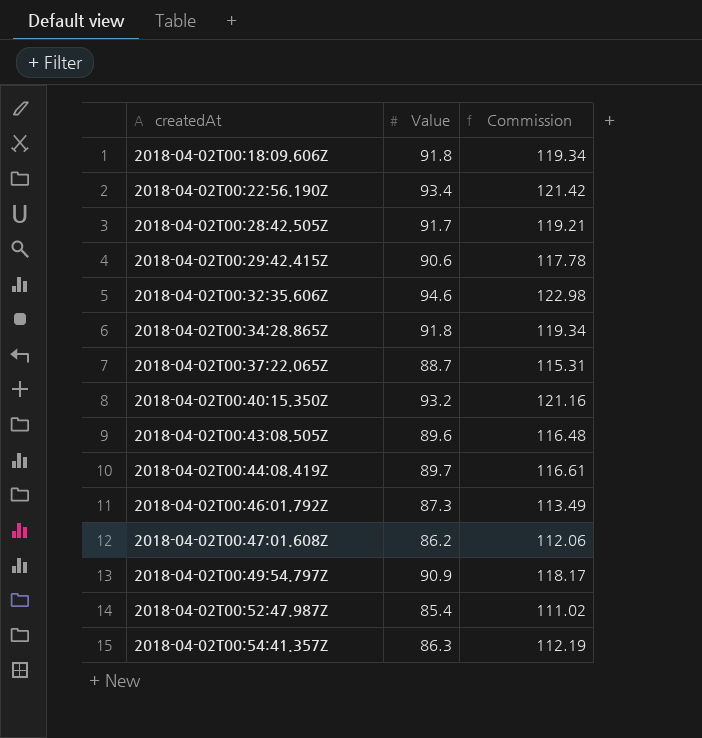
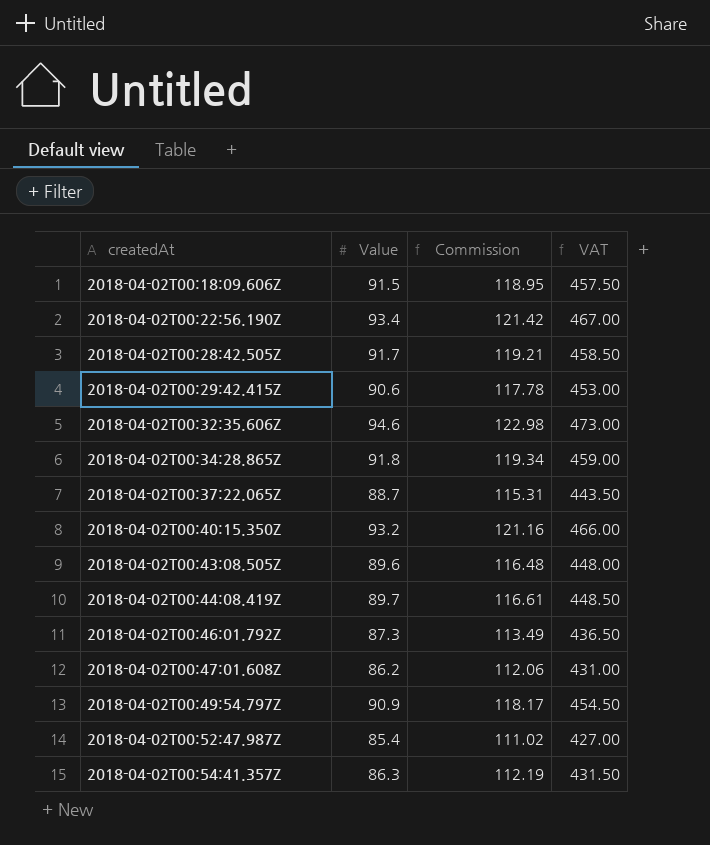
column VAT | formula: none -> [Value] * 5
2018-04-02T00:18:09.606Z | Value: 91.8 -> 91.5
2018-04-02T00:18:09.606Z | Commission: 119.34 -> 118.95

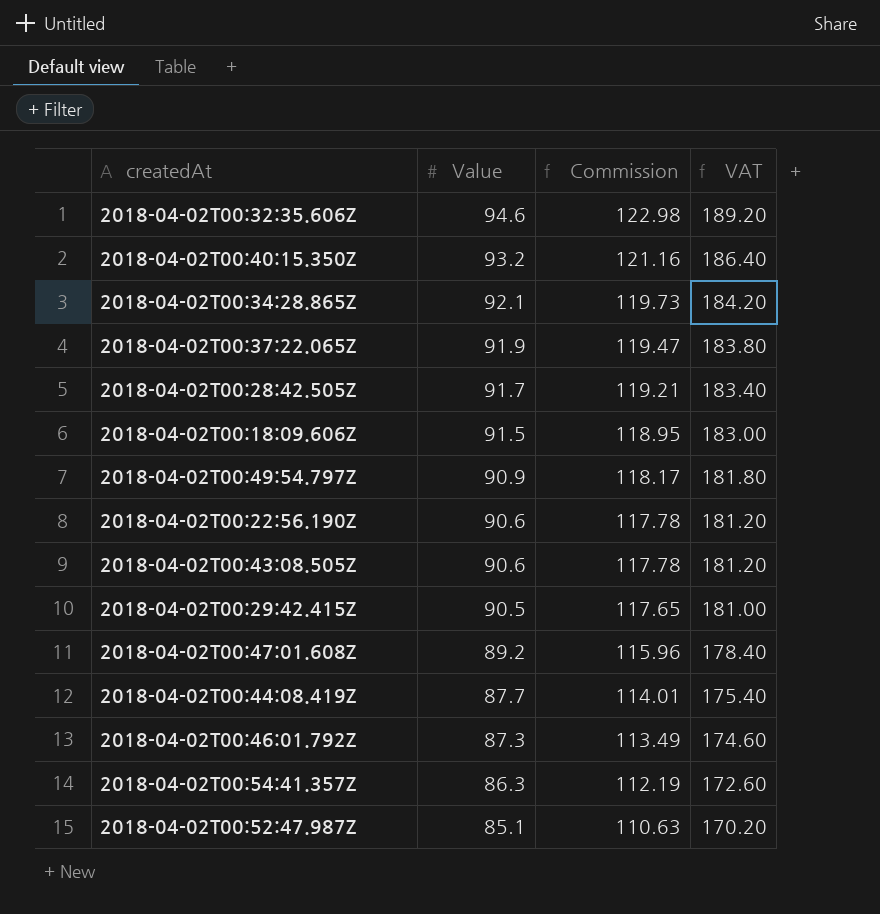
row order: createdAt ascending -> Value descending
column VAT | formula: [Value] * 5 -> [Value] * 2
2018-04-02T00:34:28.865Z | Value: 91.8 -> 92.1
2018-04-02T00:34:28.865Z | Commission: 119.34 -> 119.73
2018-04-02T00:37:22.065Z | Value: 88.7 -> 91.9
2018-04-02T00:37:22.065Z | Commission: 115.31 -> 119.47
2018-04-02T00:22:56.190Z | Value: 93.4 -> 90.6
2018-04-02T00:22:56.190Z | Commission: 121.42 -> 117.78
2018-04-02T00:43:08.505Z | Value: 89.6 -> 90.6
2018-04-02T00:43:08.505Z | Commission: 116.48 -> 117.78
2018-04-02T00:29:42.415Z | Value: 90.6 -> 90.5
2018-04-02T00:29:42.415Z | Commission: 117.78 -> 117.65
2018-04-02T00:47:01.608Z | Value: 86.2 -> 89.2
2018-04-02T00:47:01.608Z | Commission: 112.06 -> 115.96
2018-04-02T00:44:08.419Z | Value: 89.7 -> 87.7
2018-04-02T00:44:08.419Z | Commission: 116.61 -> 114.01
2018-04-02T00:52:47.987Z | Value: 85.4 -> 85.1
2018-04-02T00:52:47.987Z | Commission: 111.02 -> 110.63

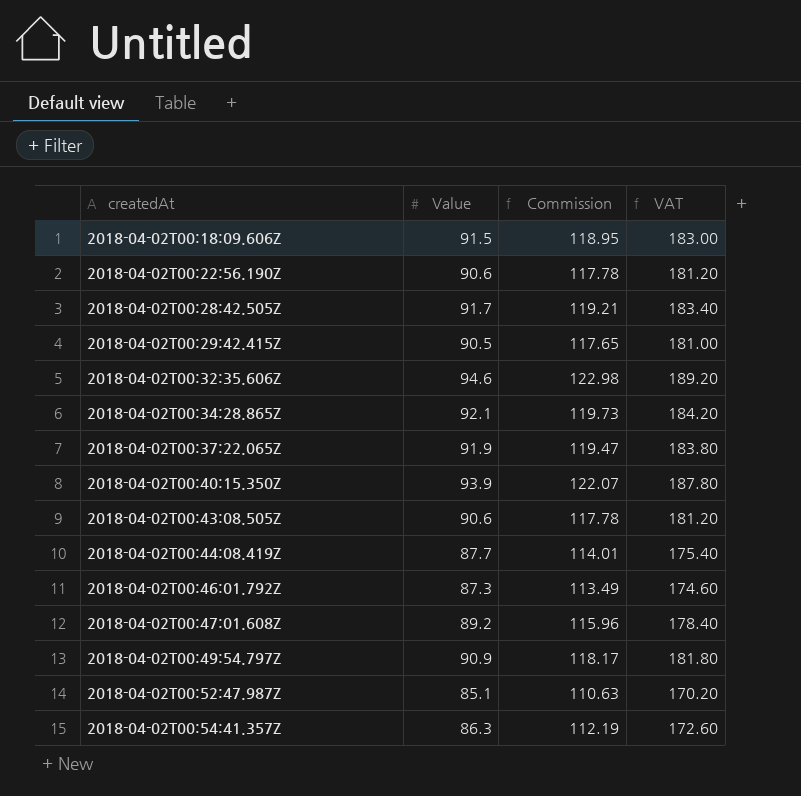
row order: Value descending -> createdAt ascending
2018-04-02T00:40:15.350Z | Value: 93.2 -> 93.9
2018-04-02T00:40:15.350Z | Commission: 121.16 -> 122.07
2018-04-02T00:40:15.350Z | VAT: 186.40 -> 187.80

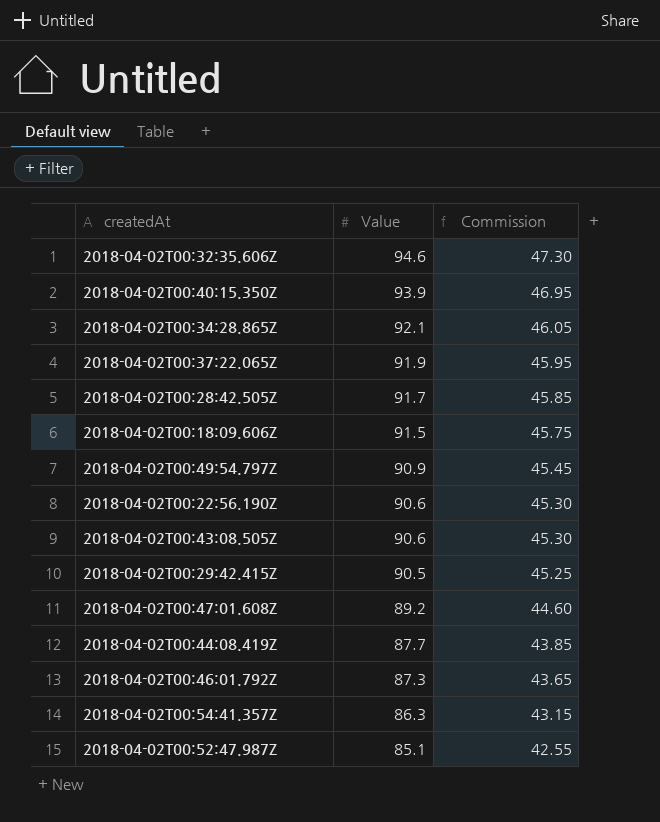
row order: createdAt ascending -> Value descending
column VAT | formula: [Value] * 2 -> none
column Commission | formula: [Value] * 1.3 -> [Value] * 0.5

